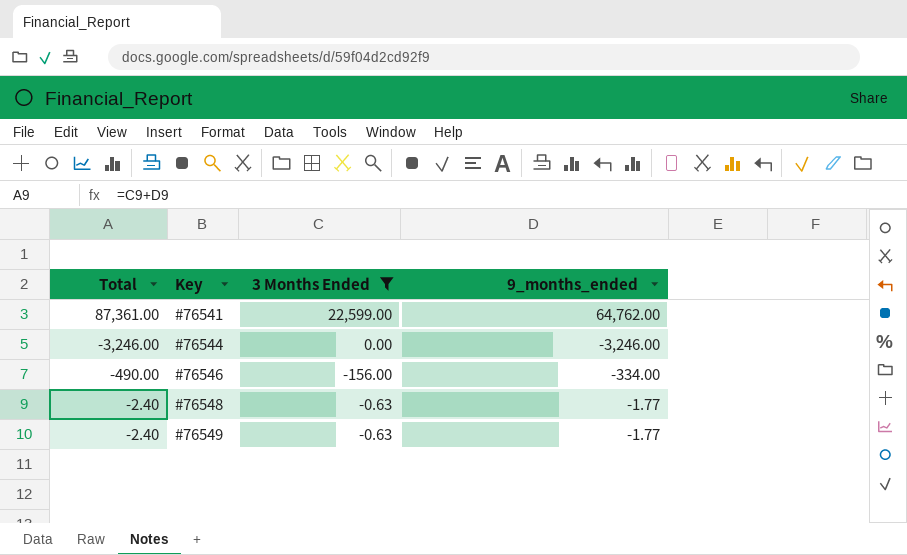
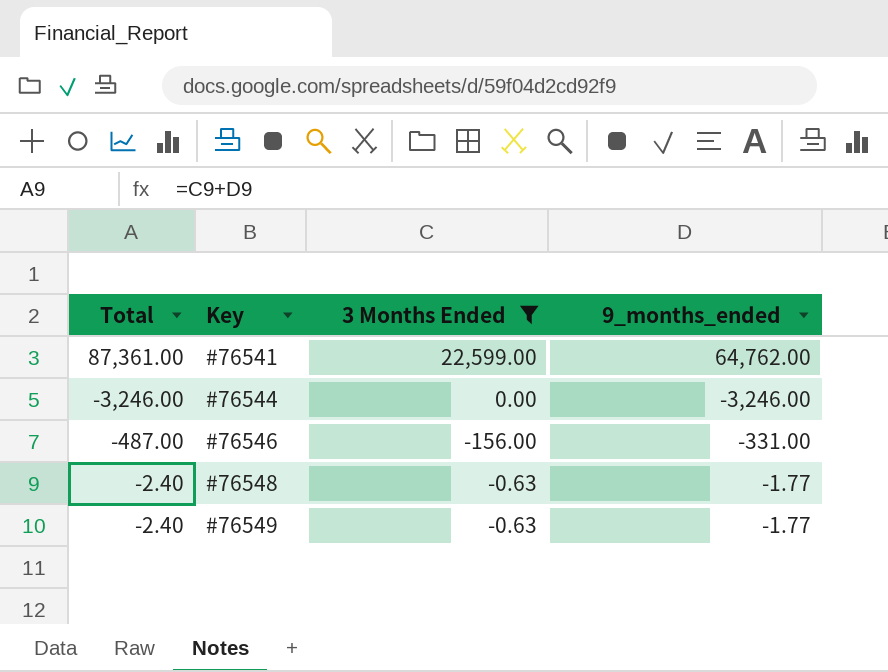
#76546 | Total: -490.00 -> -487.00
#76546 | 9_months_ended: -334.00 -> -331.00

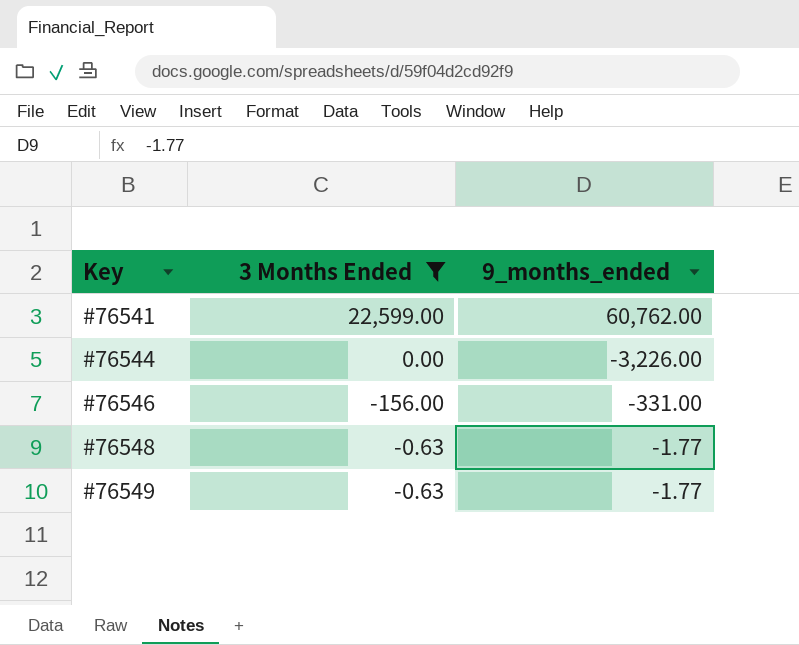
column Total | formula: [3 Months Ended] + [9_months_ended] -> none
#76541 | 9_months_ended: 64,762.00 -> 60,762.00
#76544 | 9_months_ended: -3,246.00 -> -3,226.00

